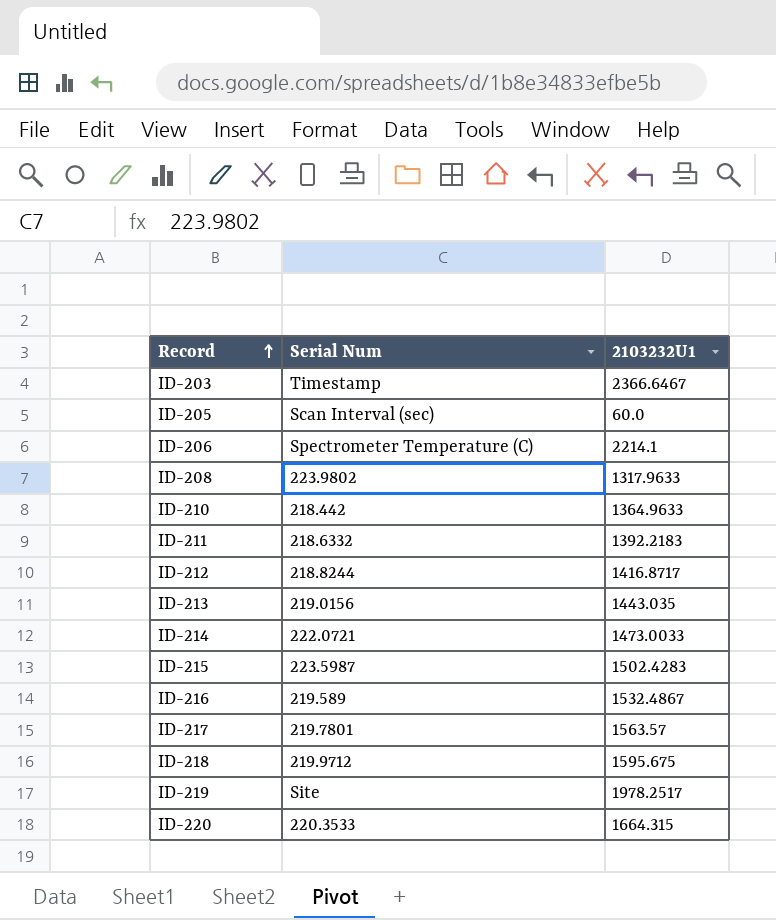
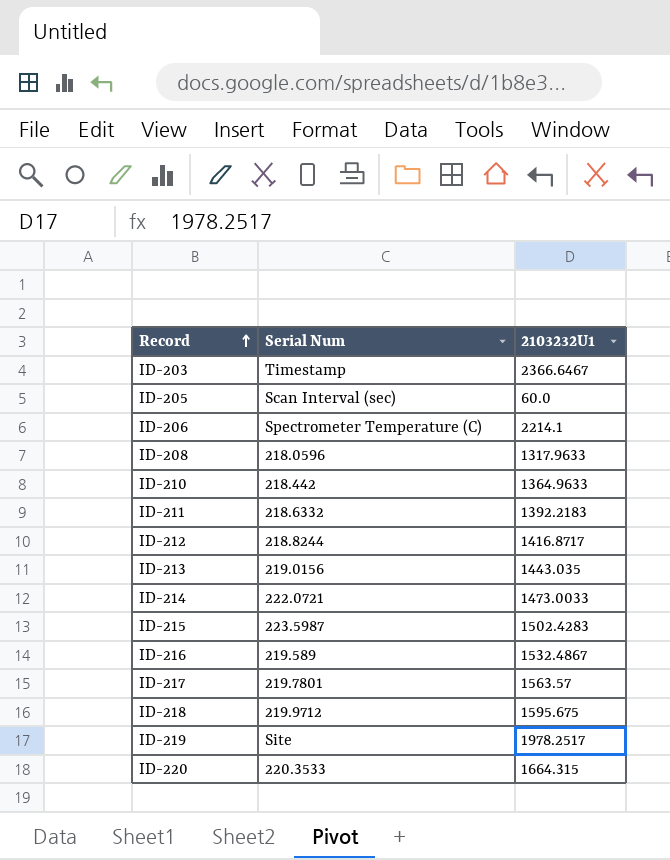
ID-208 | Serial Num: 223.9802 -> 218.0596

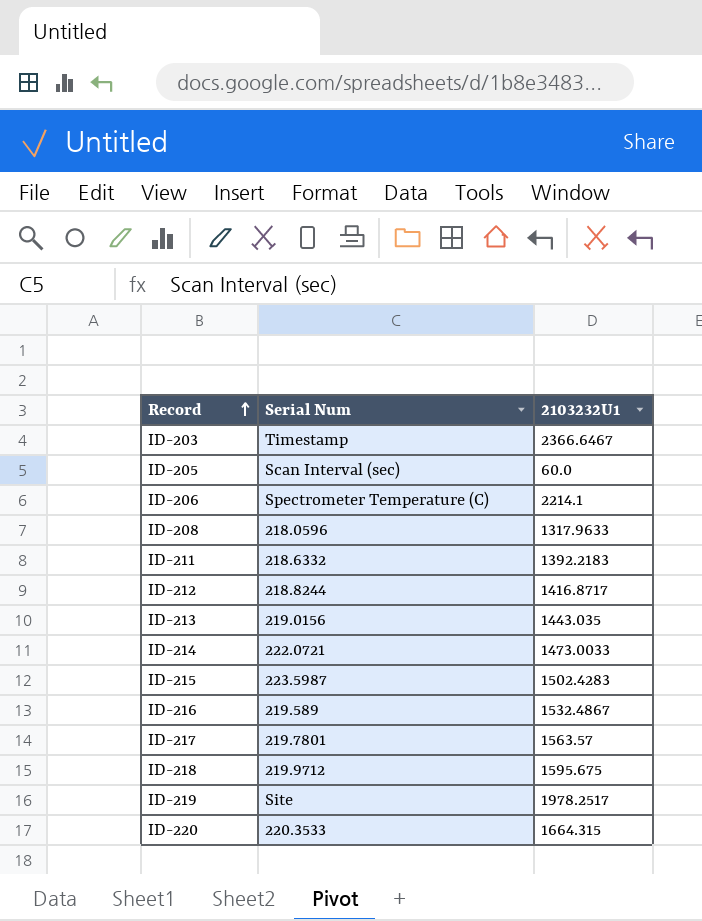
row ID-210: 218.442 | 1364.9633 -> none

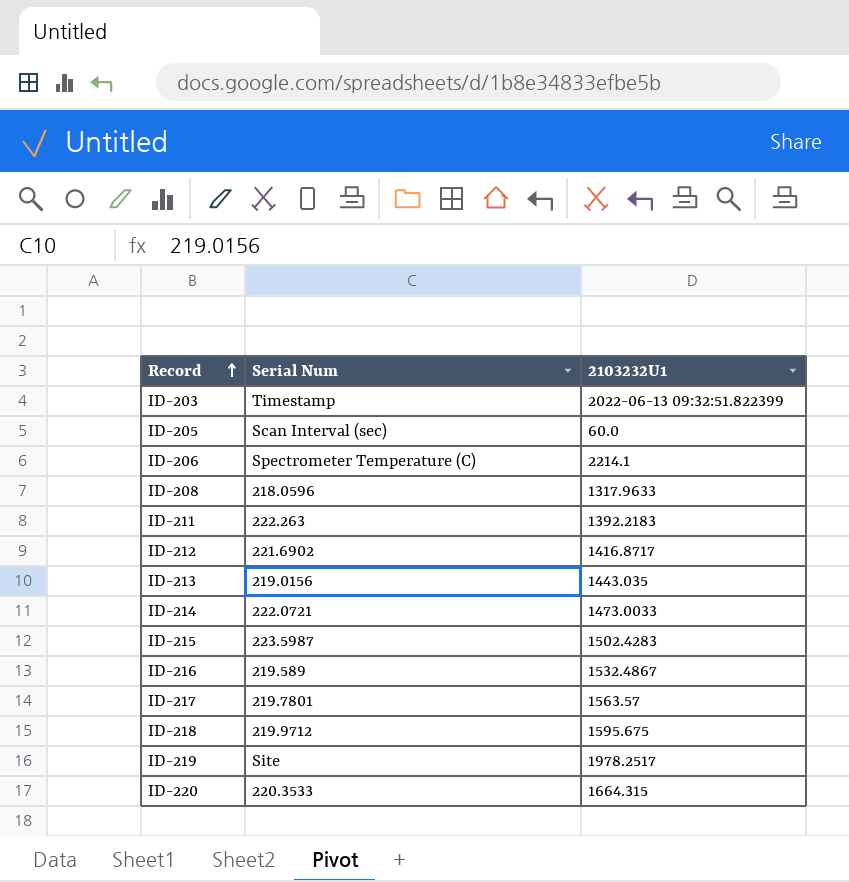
ID-203 | 2103232U1: 2366.6467 -> 2022-06-13 09:32:51.822399
ID-211 | Serial Num: 218.6332 -> 222.263
ID-212 | Serial Num: 218.8244 -> 221.6902

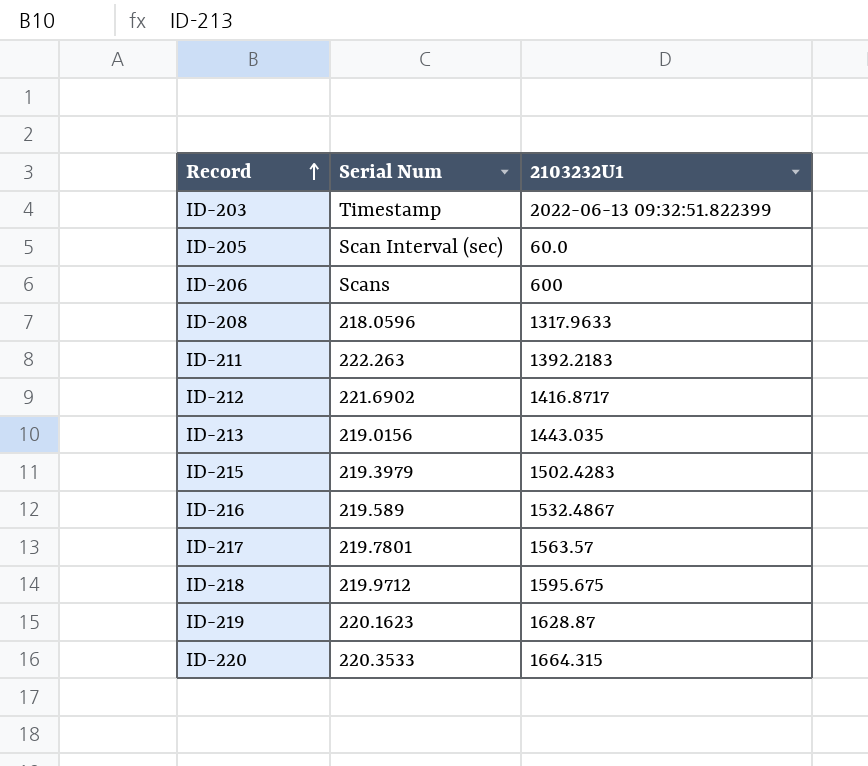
row ID-214: 222.0721 | 1473.0033 -> none
ID-206 | Serial Num: Spectrometer Temperature (C) -> Scans
ID-206 | 2103232U1: 2214.1 -> 600
ID-215 | Serial Num: 223.5987 -> 219.3979
ID-219 | Serial Num: Site -> 220.1623
ID-219 | 2103232U1: 1978.2517 -> 1628.87

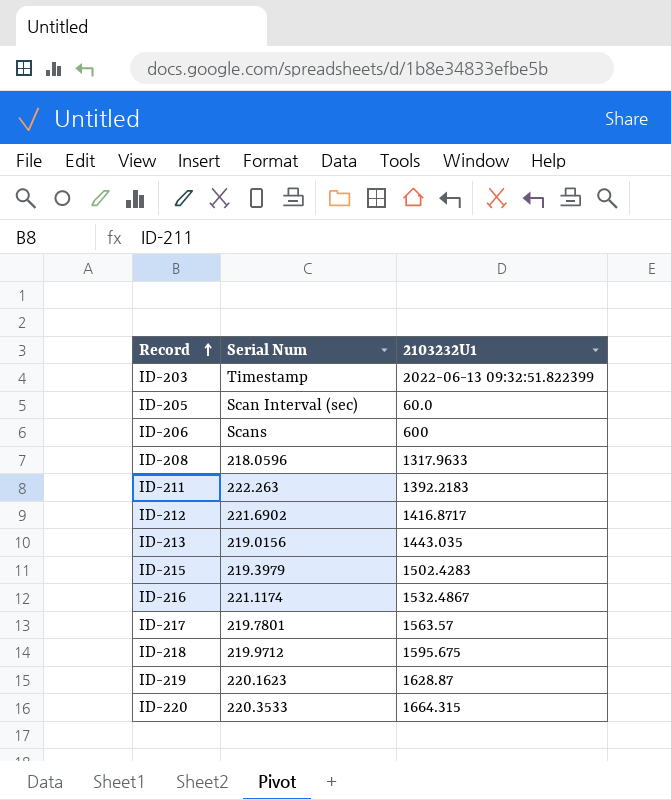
ID-216 | Serial Num: 219.589 -> 221.1174

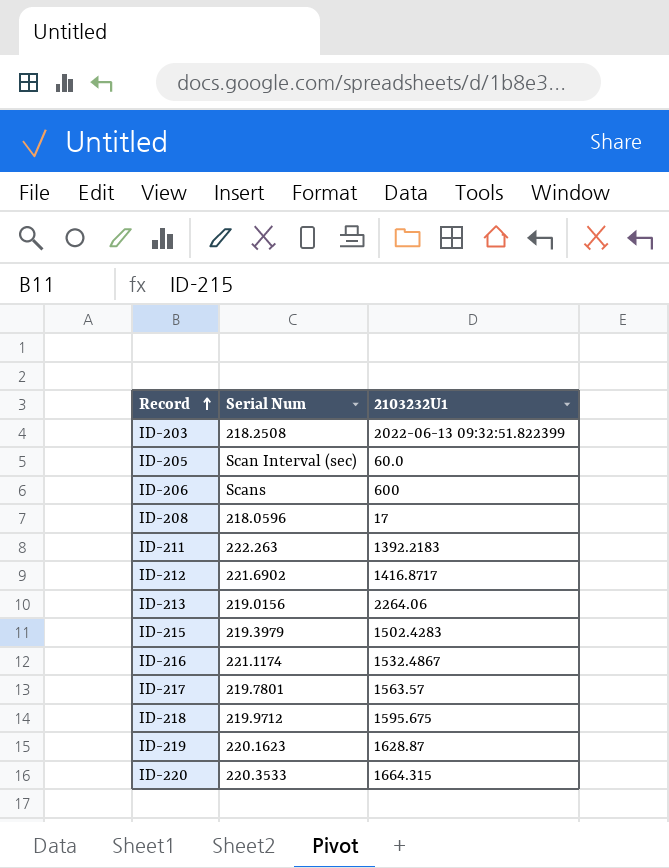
ID-203 | Serial Num: Timestamp -> 218.2508
ID-208 | 2103232U1: 1317.9633 -> 17
ID-213 | 2103232U1: 1443.035 -> 2264.06

